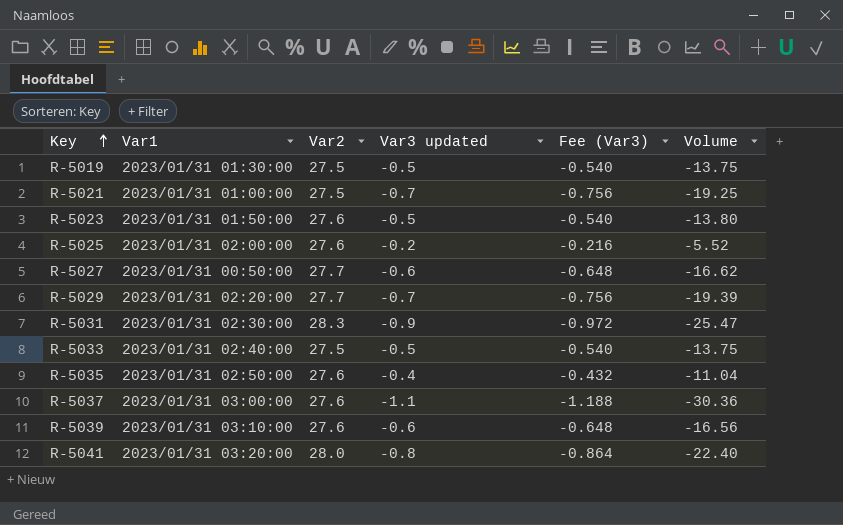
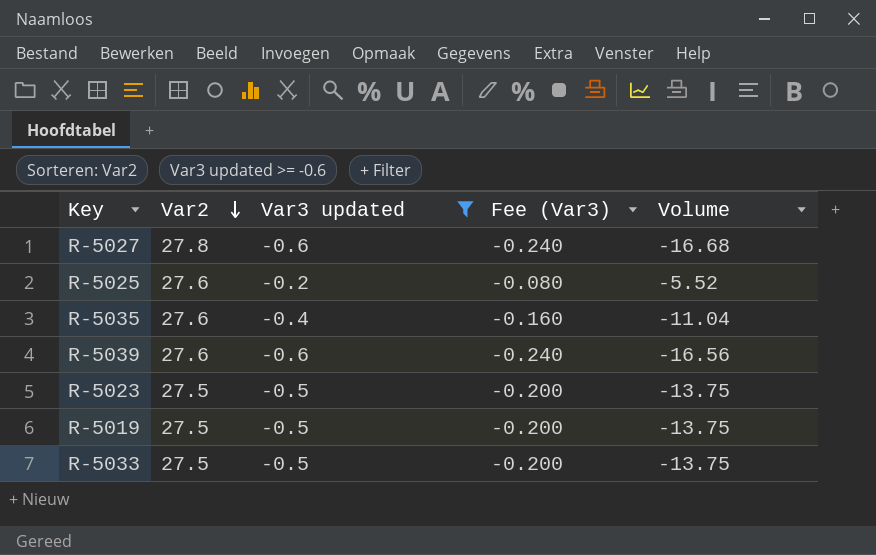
filter: none -> Var3 updated >= -0.6
row order: Key ascending -> Var2 descending
column Var1 | position: 2 -> none
column Fee (Var3) | formula: [Var3 updated] * 1.08 -> [Var3 updated] * 0.4
R-5027 | Var2: 27.7 -> 27.8
R-5027 | Volume: -16.62 -> -16.68
R-5023 | Var2: 27.6 -> 27.5
R-5023 | Volume: -13.80 -> -13.75

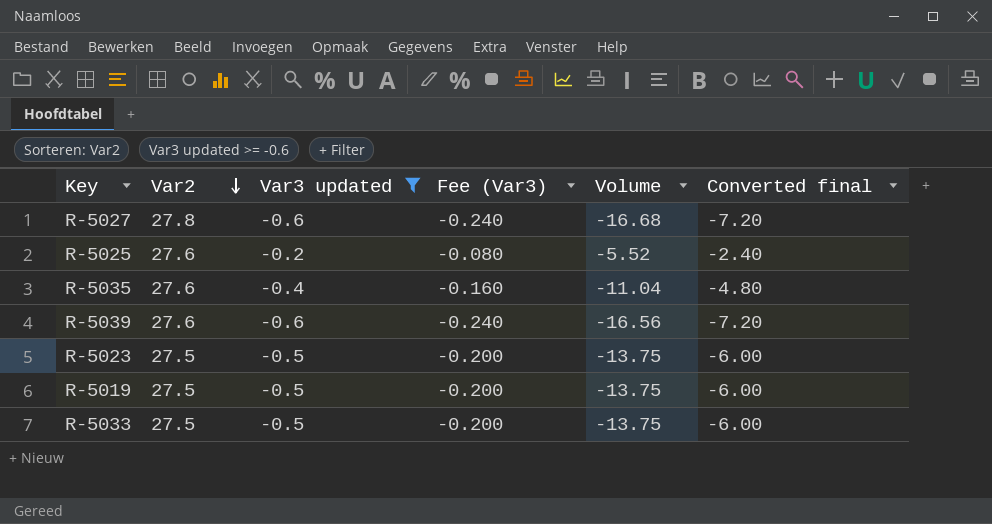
column Converted final | formula: none -> [Var3 updated] * 12

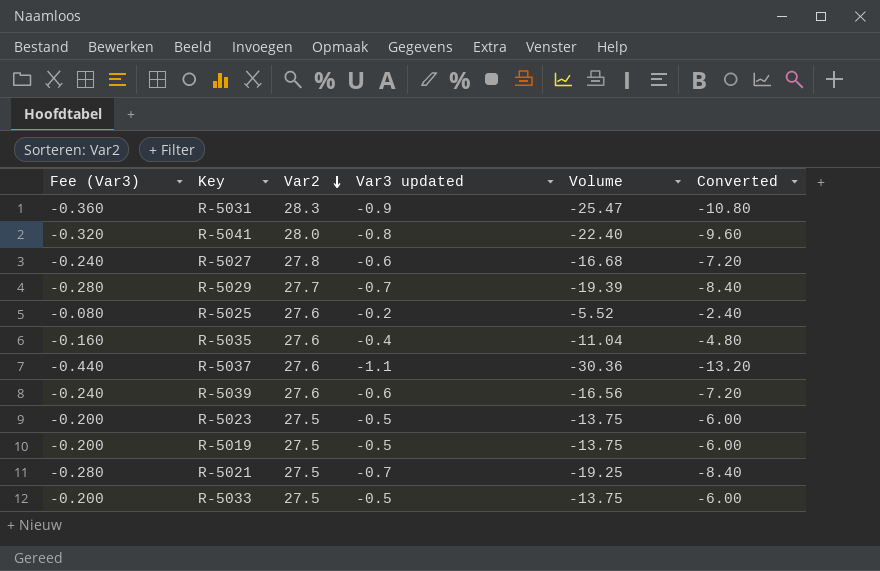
filter: Var3 updated >= -0.6 -> none
column Fee (Var3) | position: 4 -> 1
column name: Converted final -> Converted

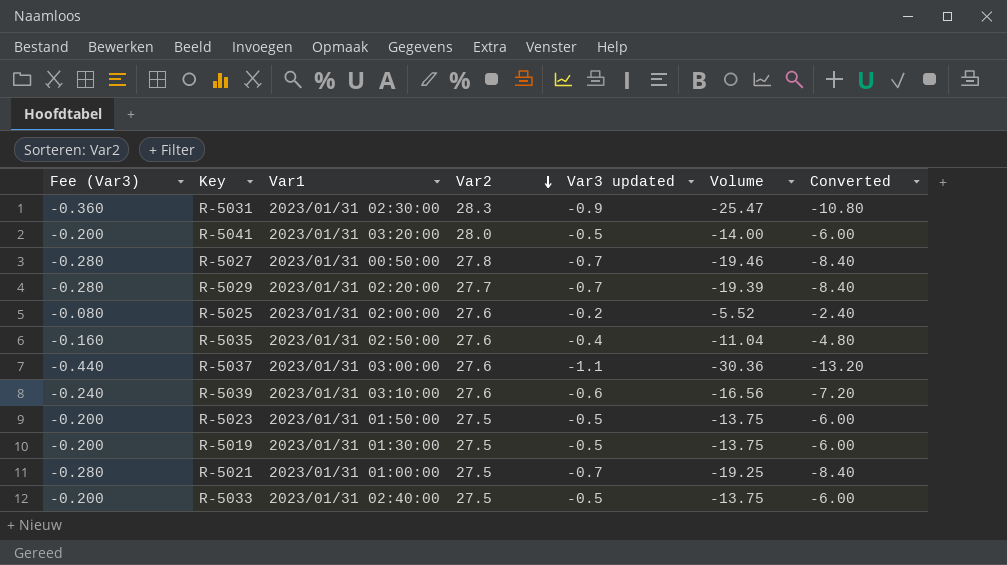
column Var1 | position: none -> 3
R-5041 | Fee (Var3): -0.320 -> -0.200
R-5041 | Var3 updated: -0.8 -> -0.5
R-5041 | Volume: -22.40 -> -14.00
R-5041 | Converted: -9.60 -> -6.00
R-5027 | Fee (Var3): -0.240 -> -0.280
R-5027 | Var3 updated: -0.6 -> -0.7
R-5027 | Volume: -16.68 -> -19.46
R-5027 | Converted: -7.20 -> -8.40

